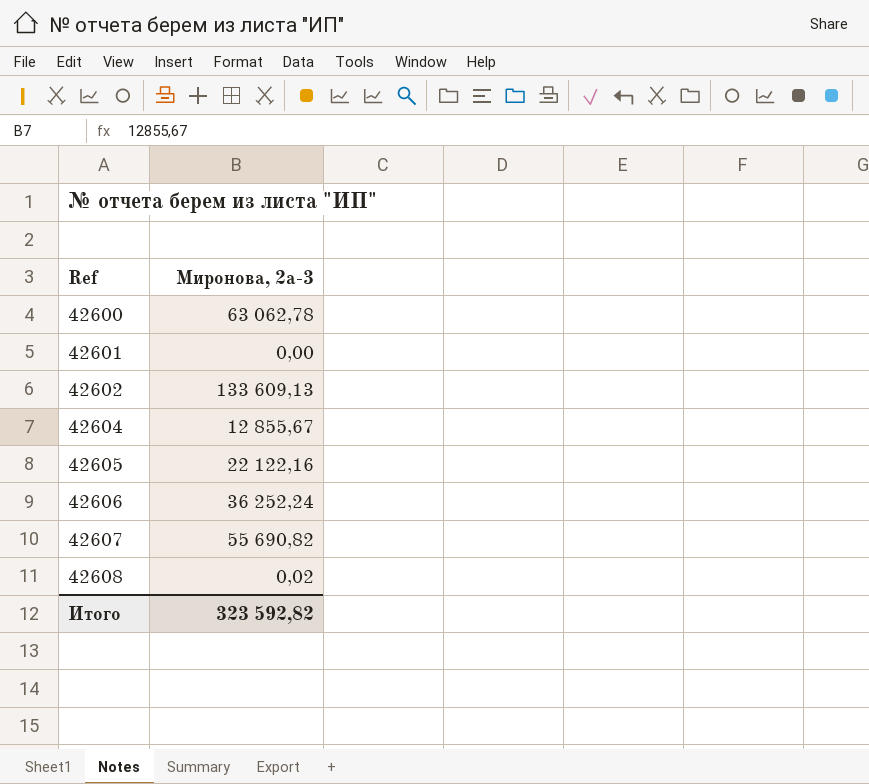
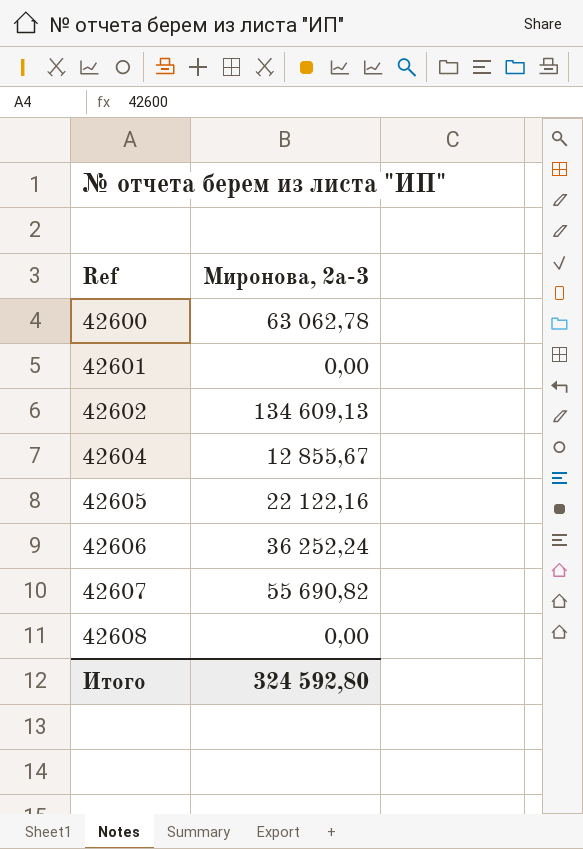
42602 | Миронова, 2а-3: 133 609,13 -> 134 609,13
42608 | Миронова, 2а-3: 0,02 -> 0,00
Итого | Миронова, 2а-3: 323 592,82 -> 324 592,80

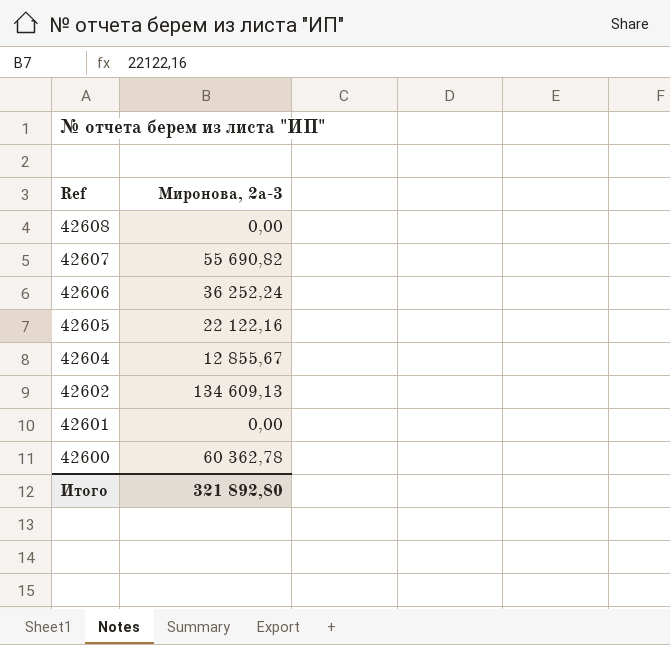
row order: Ref ascending -> Ref descending
42600 | Миронова, 2а-3: 63 062,78 -> 60 362,78
Итого | Миронова, 2а-3: 324 592,80 -> 321 892,80

